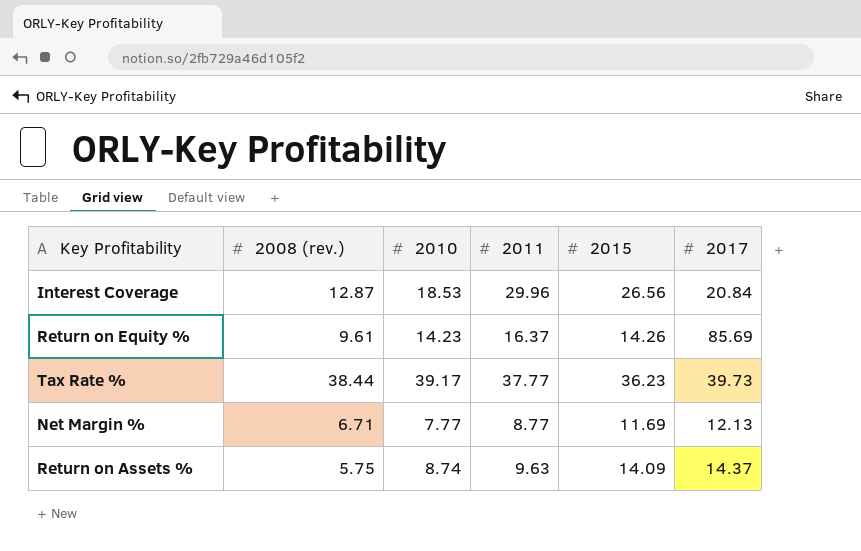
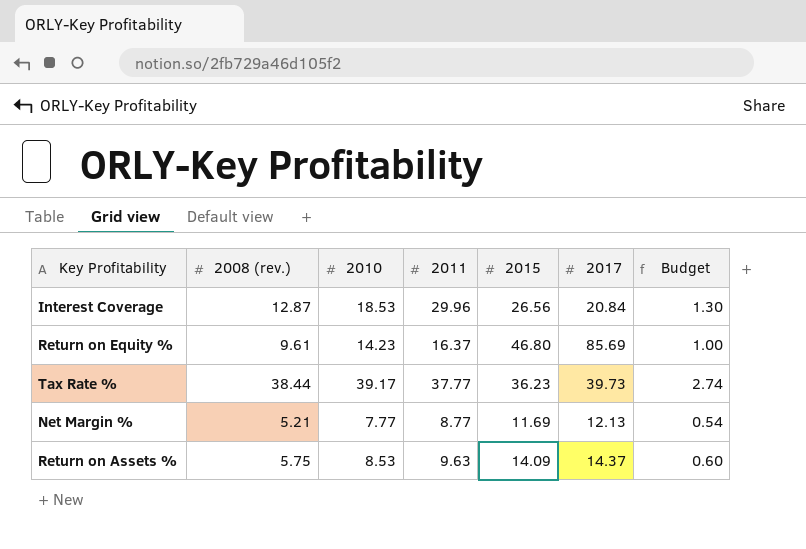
column Budget | formula: none -> [2010] * 0.07
Return on Equity % | 2015: 14.26 -> 46.80
Net Margin % | 2008 (rev.): 6.71 -> 5.21
Return on Assets % | 2010: 8.74 -> 8.53

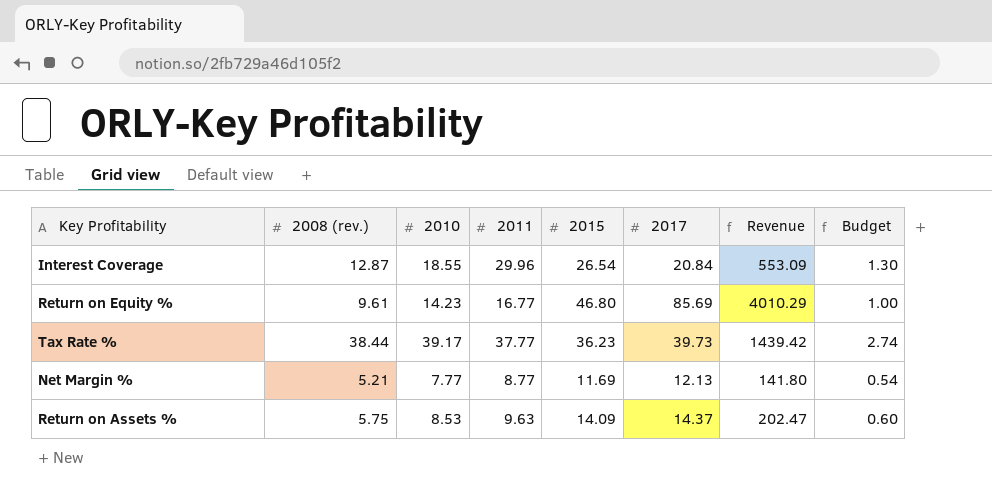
column Revenue | formula: none -> [2015] * [2017]
Interest Coverage | 2010: 18.53 -> 18.55
Interest Coverage | 2015: 26.56 -> 26.54
Return on Equity % | 2011: 16.37 -> 16.77

